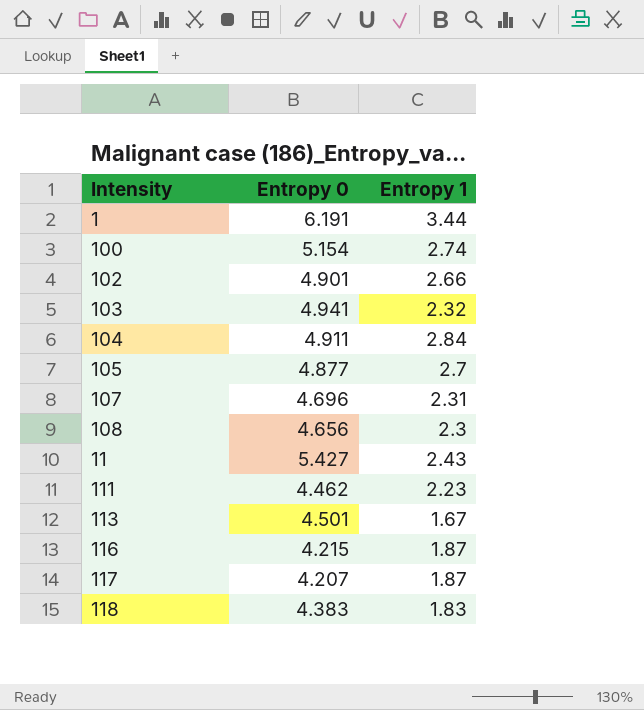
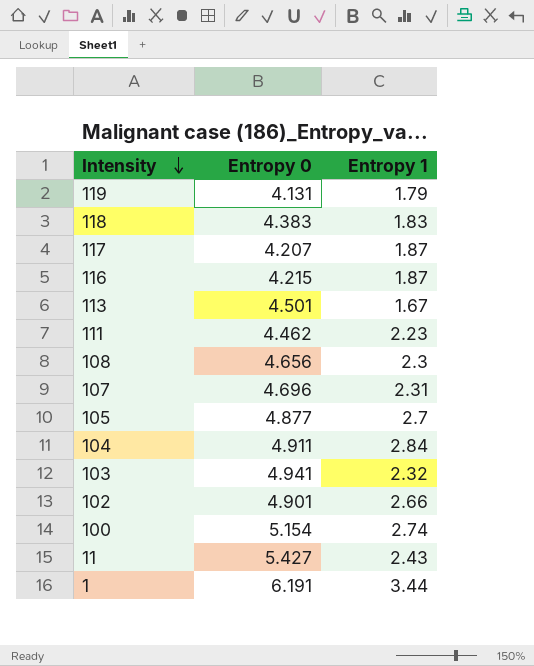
row order: none -> Intensity descending
row 119: none -> 4.131 | 1.79

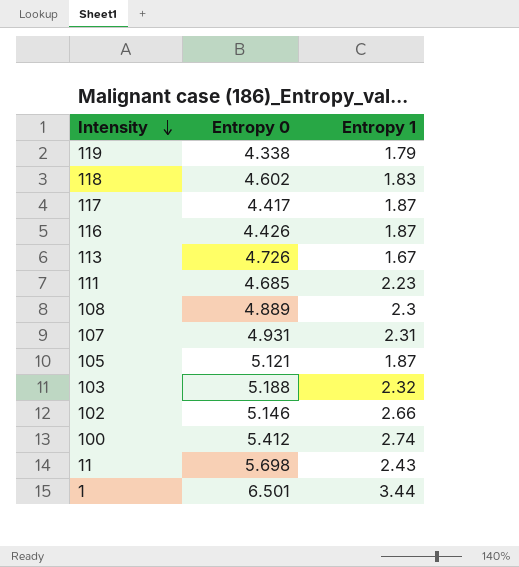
row 104: 4.911 | 2.84 -> none
119 | Entropy 0: 4.131 -> 4.338
118 | Entropy 0: 4.383 -> 4.602
117 | Entropy 0: 4.207 -> 4.417
116 | Entropy 0: 4.215 -> 4.426
113 | Entropy 0: 4.501 -> 4.726
111 | Entropy 0: 4.462 -> 4.685
108 | Entropy 0: 4.656 -> 4.889
107 | Entropy 0: 4.696 -> 4.931
105 | Entropy 0: 4.877 -> 5.121
105 | Entropy 1: 2.7 -> 1.87
103 | Entropy 0: 4.941 -> 5.188
102 | Entropy 0: 4.901 -> 5.146
100 | Entropy 0: 5.154 -> 5.412
11 | Entropy 0: 5.427 -> 5.698
1 | Entropy 0: 6.191 -> 6.501

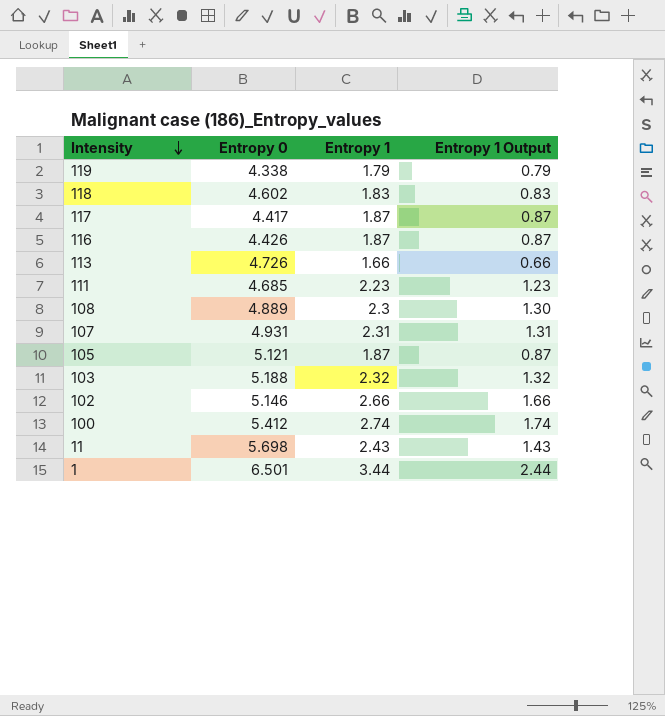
column Entropy 1 Output | formula: none -> [Entropy 1] - 1
113 | Entropy 1: 1.67 -> 1.66

